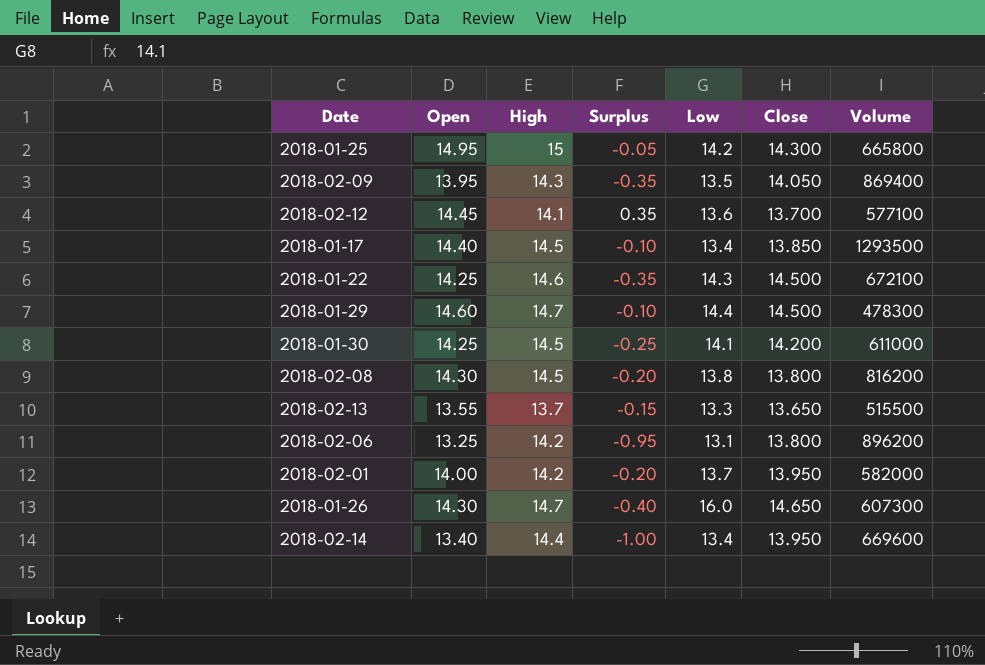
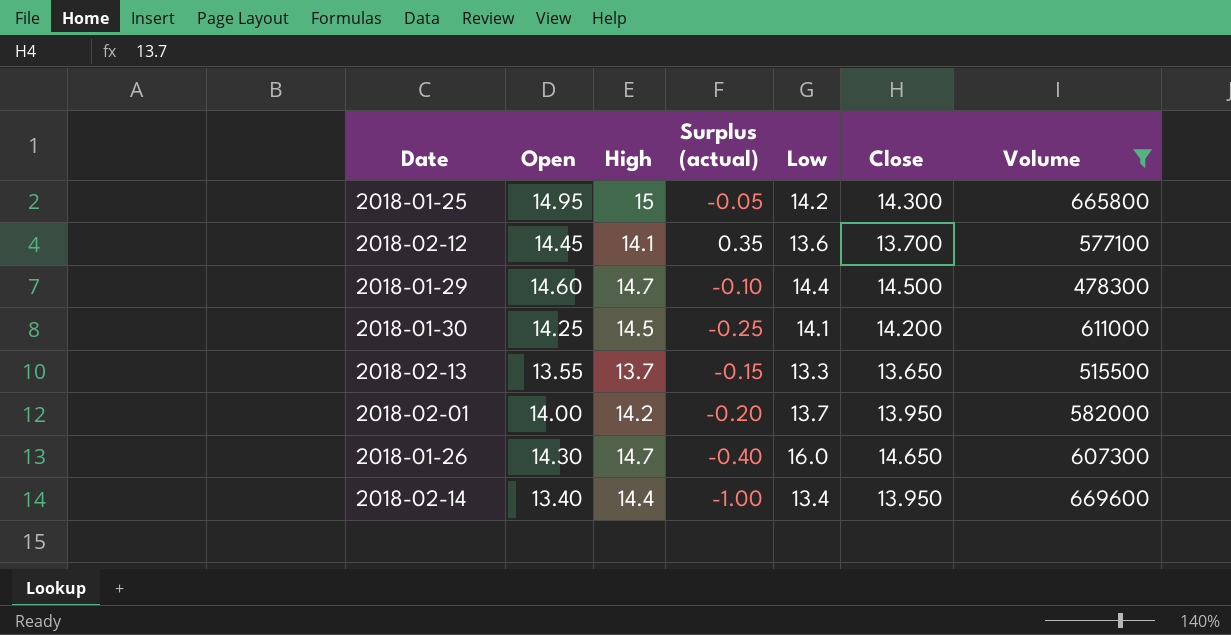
filter: none -> Volume <= 669600
column name: Surplus -> Surplus (actual)

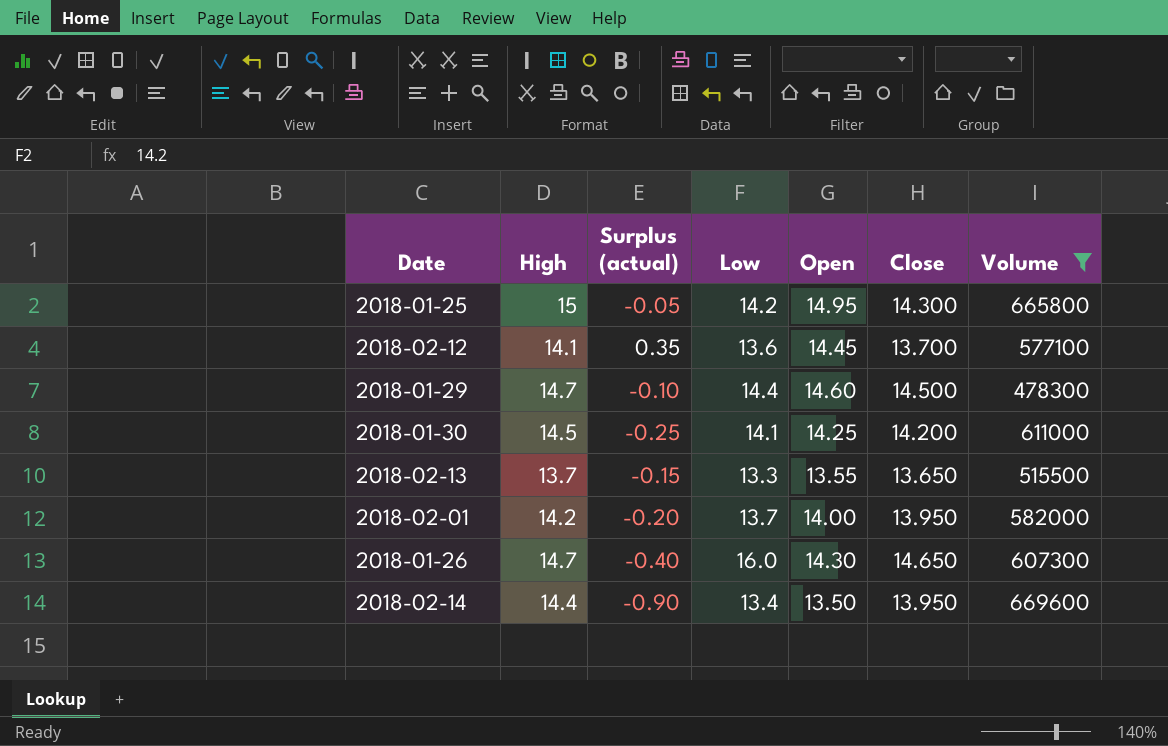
column Open | position: 2 -> 5
2018-02-14 | Surplus (actual): -1.00 -> -0.90
2018-02-14 | Open: 13.40 -> 13.50

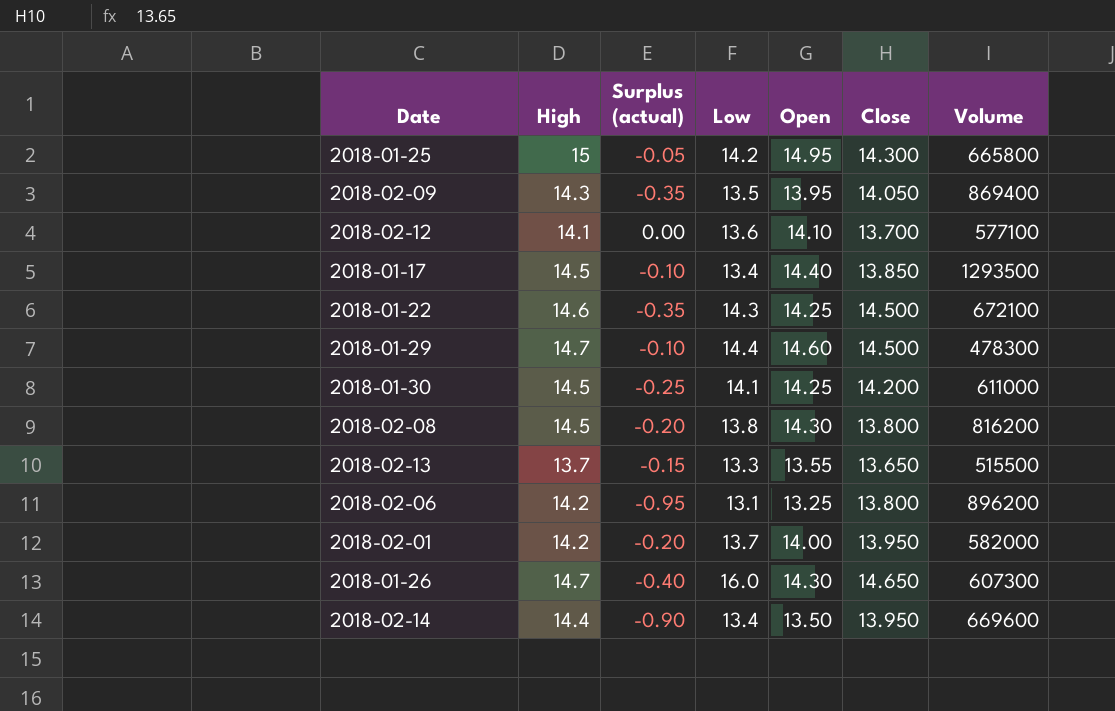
filter: Volume <= 669600 -> none
2018-02-12 | Surplus (actual): 0.35 -> 0.00
2018-02-12 | Open: 14.45 -> 14.10

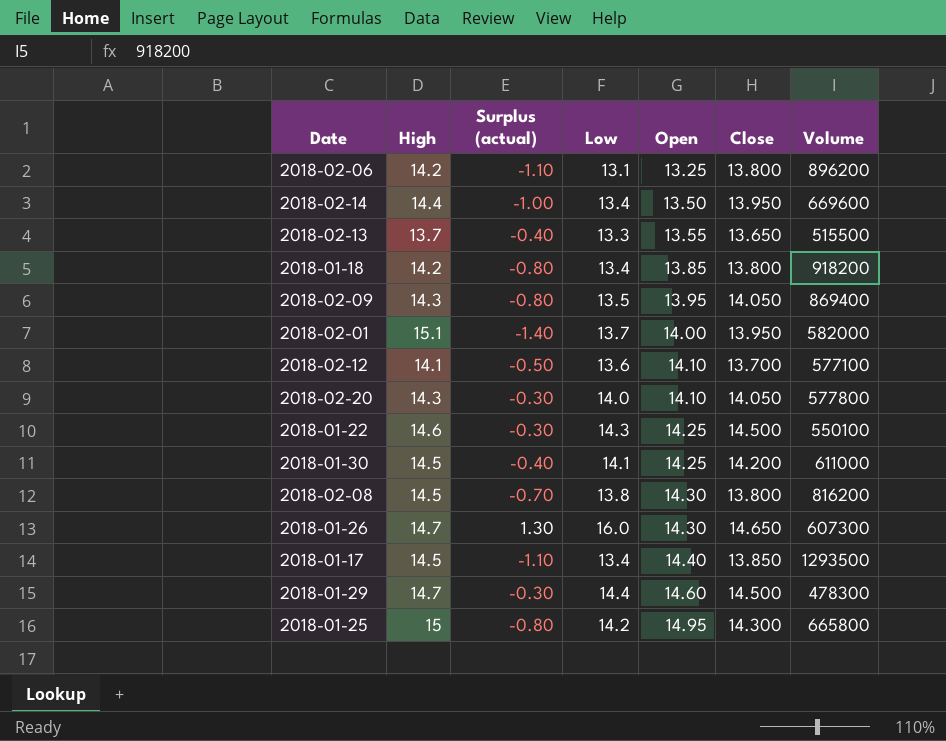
row order: none -> Open ascending
column Surplus (actual) | formula: [Open] - [High] -> [Low] - [High]
row 2018-01-18: none -> 14.2 | -0.80 | 13.4 | 13.85 | 13.800 | 918200
2018-02-01 | High: 14.2 -> 15.1
row 2018-02-20: none -> 14.3 | -0.30 | 14.0 | 14.10 | 14.050 | 577800
2018-01-22 | Volume: 672100 -> 550100

